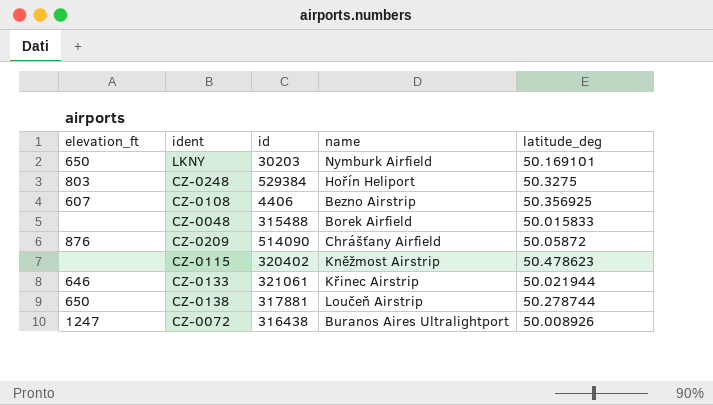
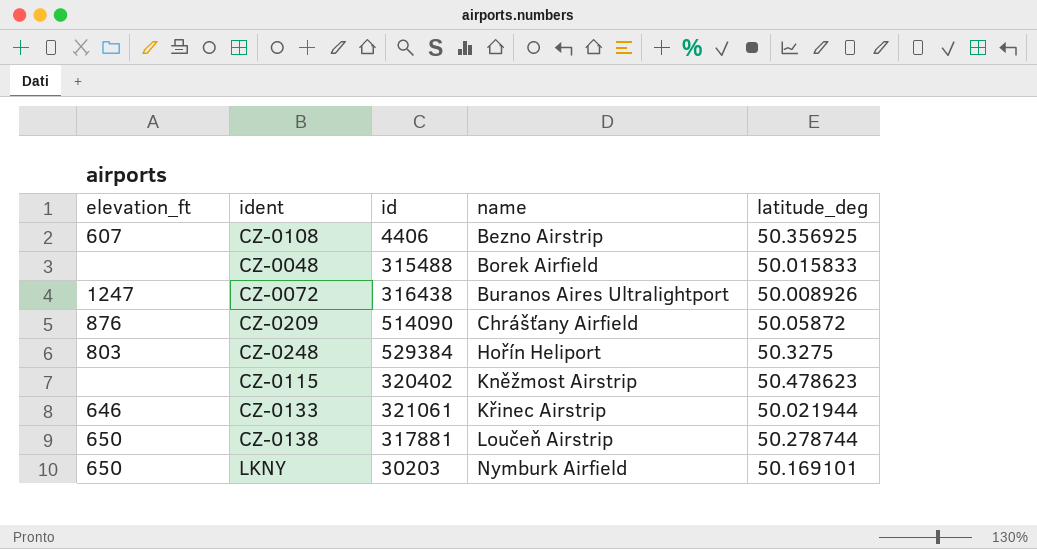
row order: none -> name ascending

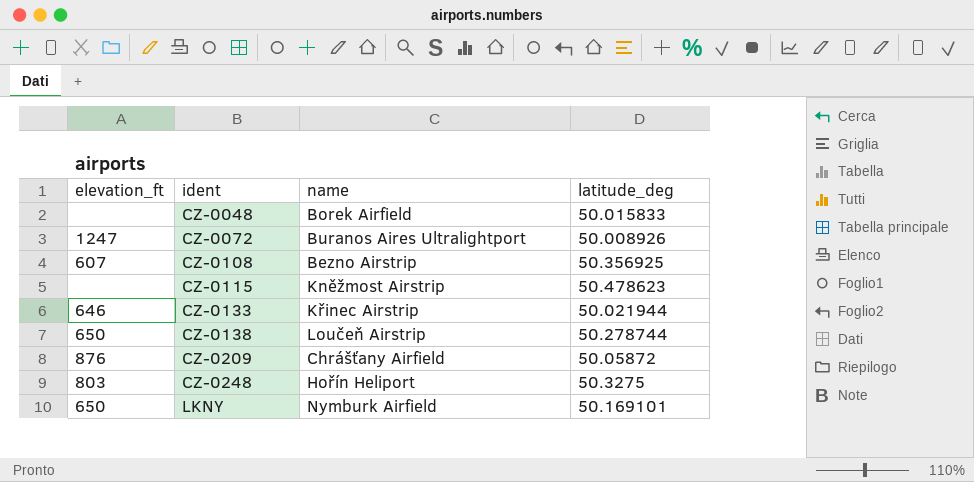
row order: name ascending -> ident ascending
column id | position: 3 -> none

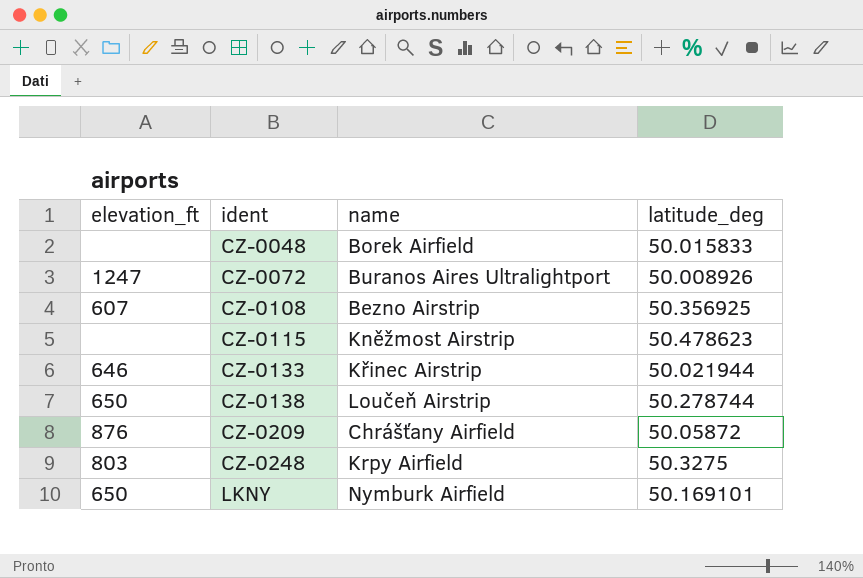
CZ-0248 | name: Hořín Heliport -> Krpy Airfield

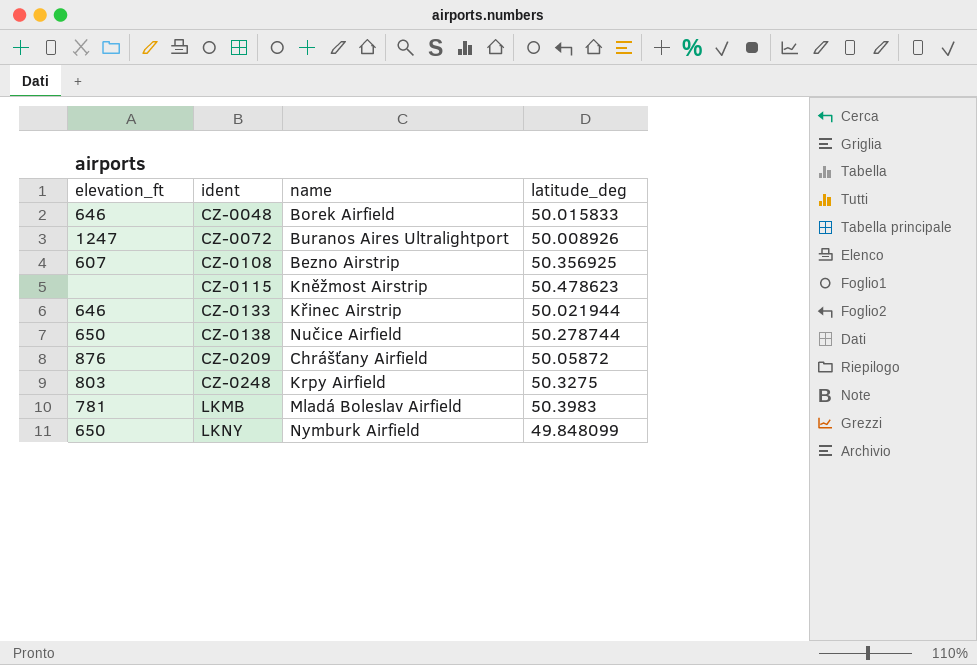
CZ-0048 | elevation_ft: none -> 646
CZ-0138 | name: Loučeň Airstrip -> Nučice Airfield
row LKMB: none -> 781 | Mladá Boleslav Airfield | 50.3983
LKNY | latitude_deg: 50.169101 -> 49.848099

